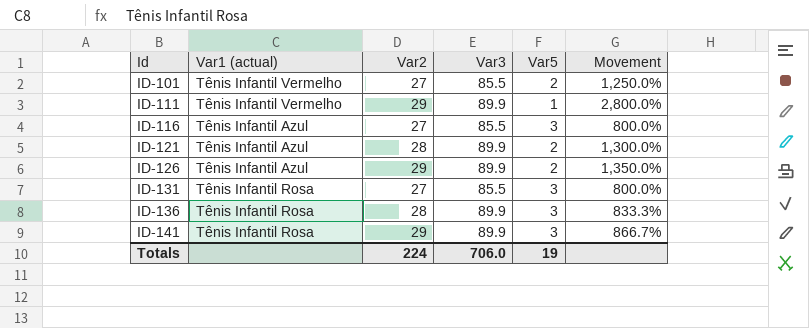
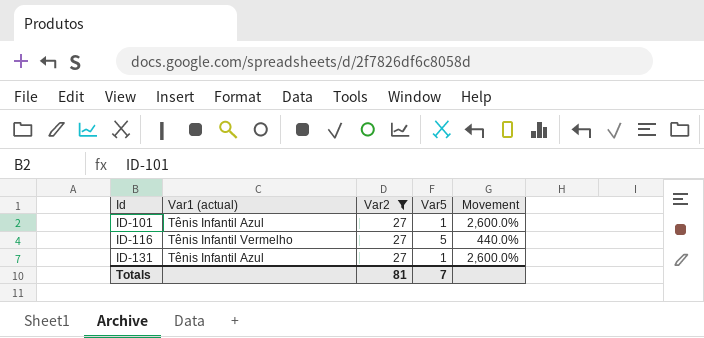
filter: none -> Var2 = 27
column Var3 | position: 4 -> none
ID-101 | Var1 (actual): Tênis Infantil Vermelho -> Tênis Infantil Azul
ID-101 | Var5: 2 -> 1
ID-101 | Movement: 1,250.0% -> 2,600.0%
ID-116 | Var1 (actual): Tênis Infantil Azul -> Tênis Infantil Vermelho
ID-116 | Var5: 3 -> 5
ID-116 | Movement: 800.0% -> 440.0%
ID-131 | Var1 (actual): Tênis Infantil Rosa -> Tênis Infantil Azul
ID-131 | Var5: 3 -> 1
ID-131 | Movement: 800.0% -> 2,600.0%
Totals | Var2: 224 -> 81
Totals | Var5: 19 -> 7

